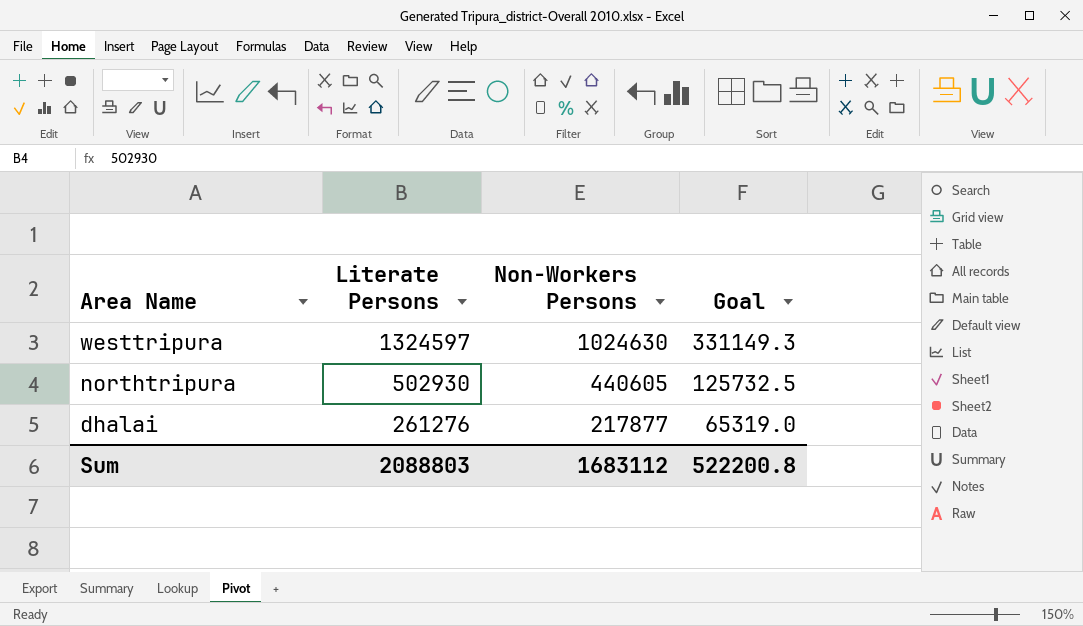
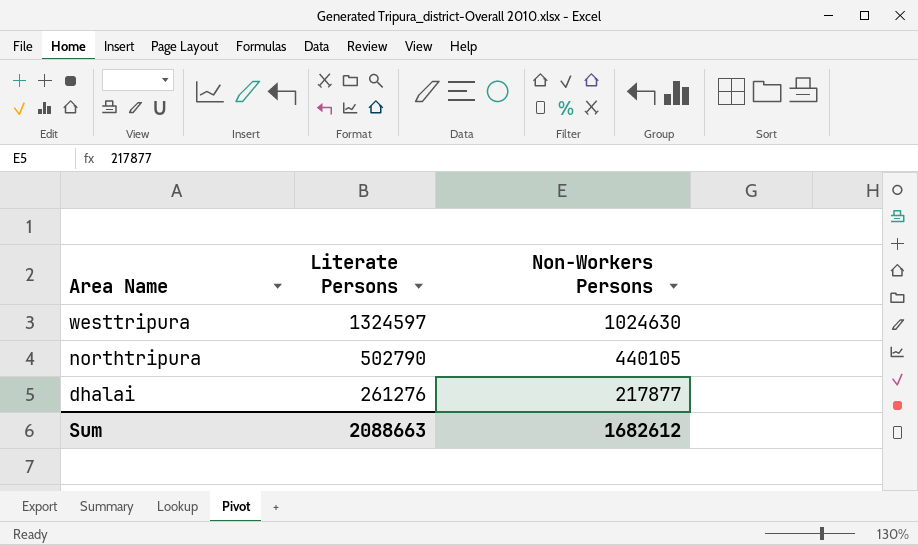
column Goal | formula: [Literate Persons] * 0.25 -> none
northtripura | Literate Persons: 502930 -> 502790
northtripura | Non-Workers Persons: 440605 -> 440105
Sum | Literate Persons: 2088803 -> 2088663
Sum | Non-Workers Persons: 1683112 -> 1682612

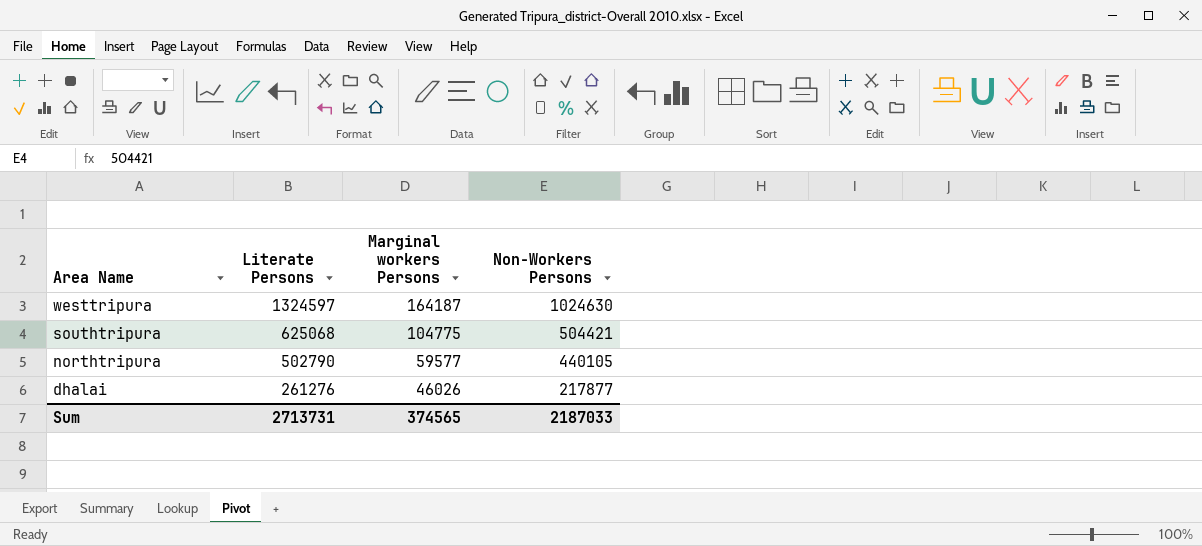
column Marginal workers Persons | position: none -> 3
row southtripura: none -> 625068 | 104775 | 504421
Sum | Literate Persons: 2088663 -> 2713731
Sum | Non-Workers Persons: 1682612 -> 2187033

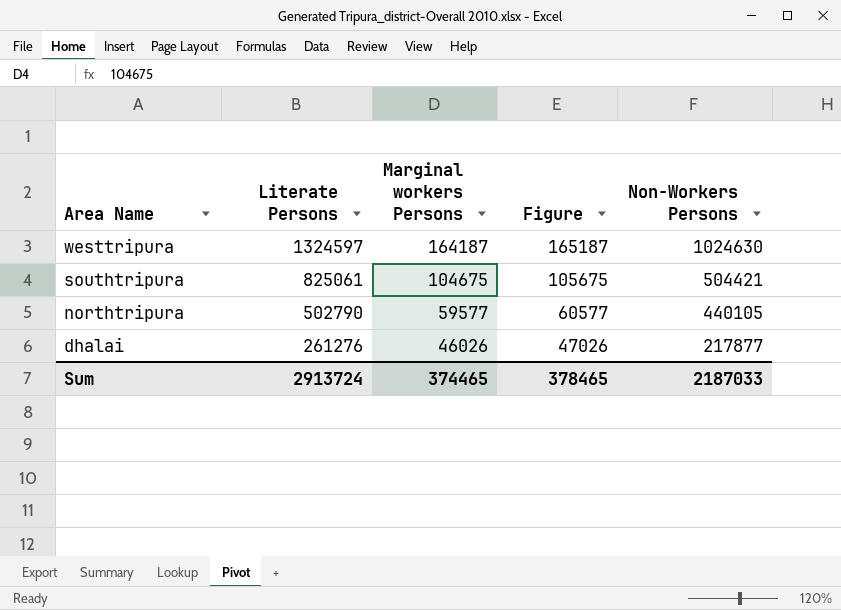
column Figure | formula: none -> [Marginal workers Persons] + 1000
southtripura | Literate Persons: 625068 -> 825061
southtripura | Marginal workers Persons: 104775 -> 104675
Sum | Literate Persons: 2713731 -> 2913724
Sum | Marginal workers Persons: 374565 -> 374465

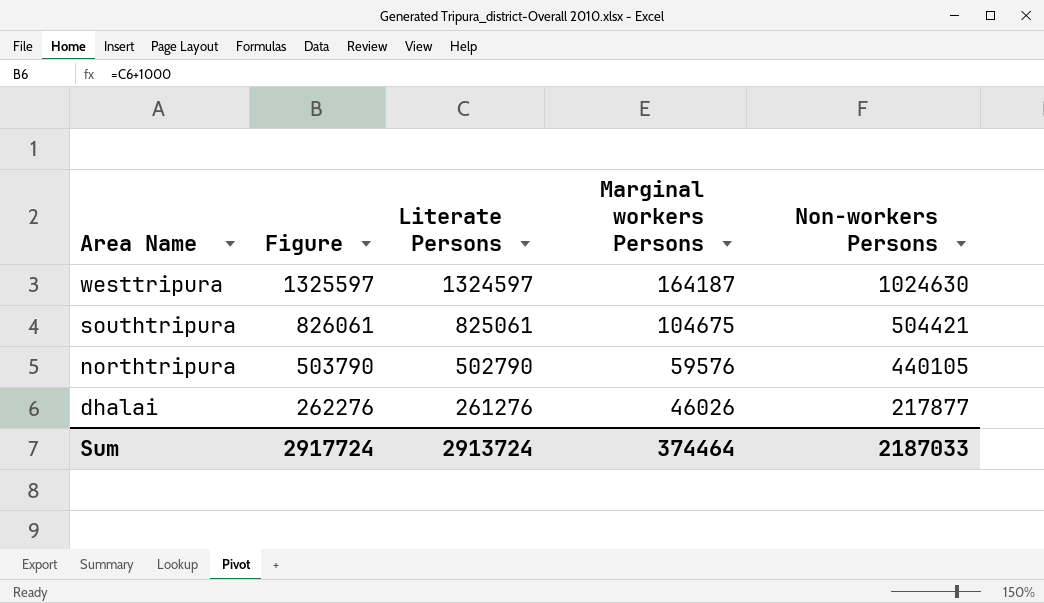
column Figure | formula: [Marginal workers Persons] + 1000 -> [Literate Persons] + 1000
column Figure | position: 4 -> 2
column name: Non-Workers Persons -> Non-workers Persons
northtripura | Marginal workers Persons: 59577 -> 59576
Sum | Figure: 378465 -> 2917724
Sum | Marginal workers Persons: 374465 -> 374464

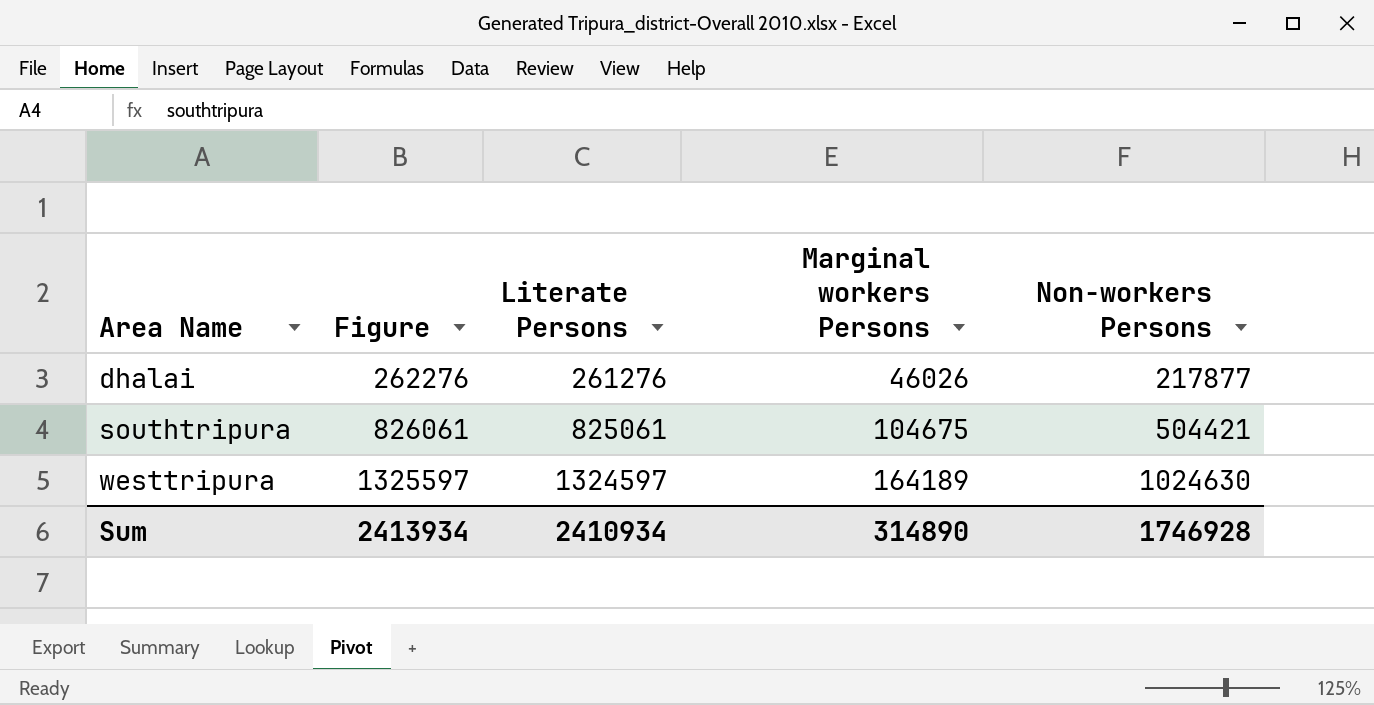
row order: Area Name descending -> Area Name ascending
row northtripura: 503790 | 502790 | 59576 | 440105 -> none
westtripura | Marginal workers Persons: 164187 -> 164189
Sum | Figure: 2917724 -> 2413934
Sum | Literate Persons: 2913724 -> 2410934
Sum | Marginal workers Persons: 374464 -> 314890
Sum | Non-workers Persons: 2187033 -> 1746928

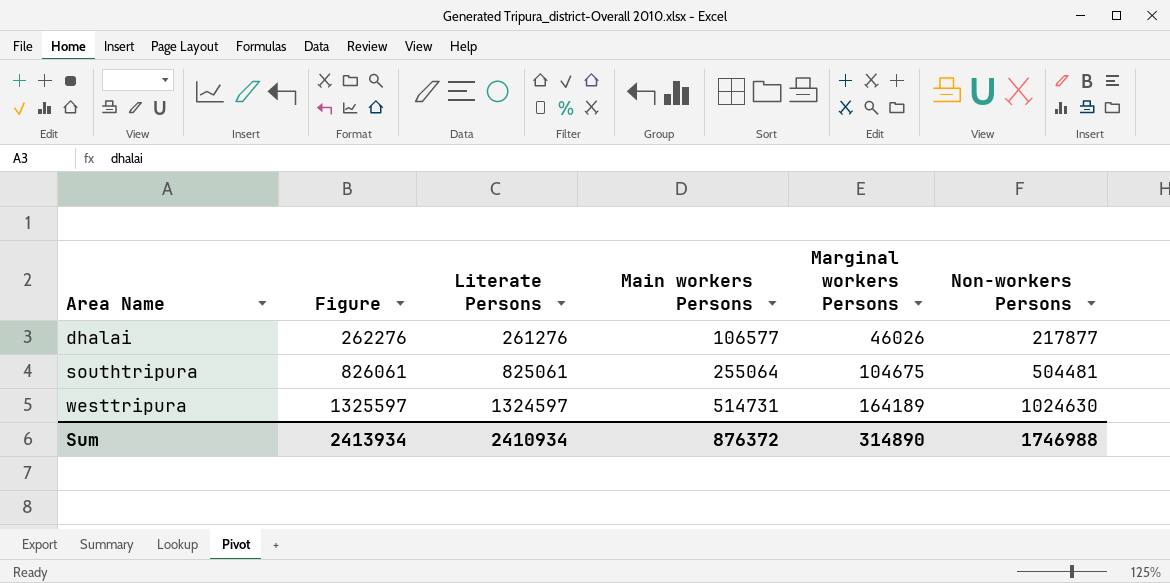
column Main workers Persons | position: none -> 4
southtripura | Non-workers Persons: 504421 -> 504481
Sum | Non-workers Persons: 1746928 -> 1746988

